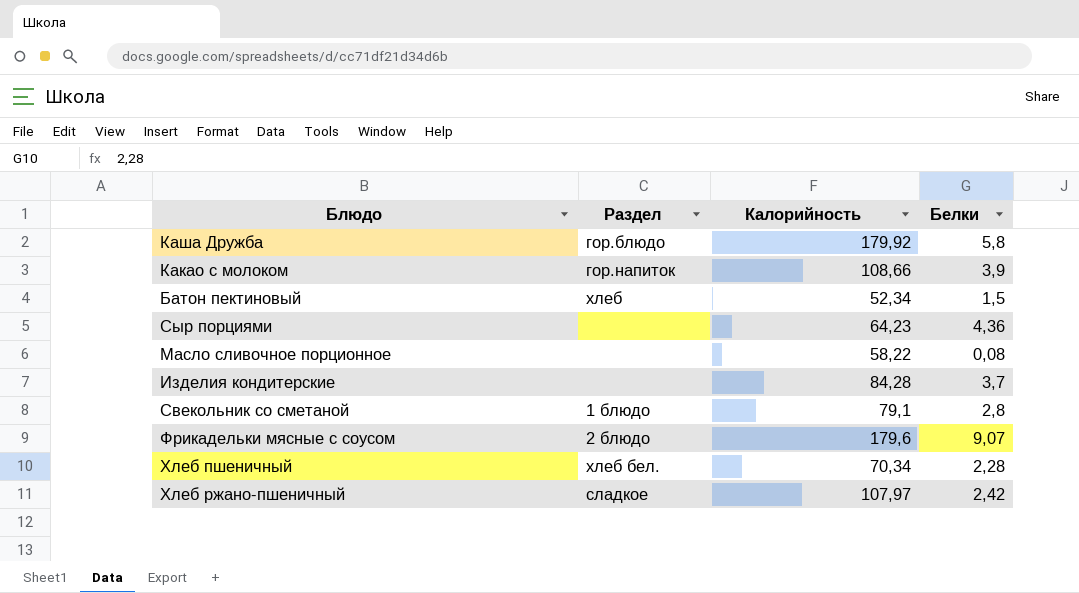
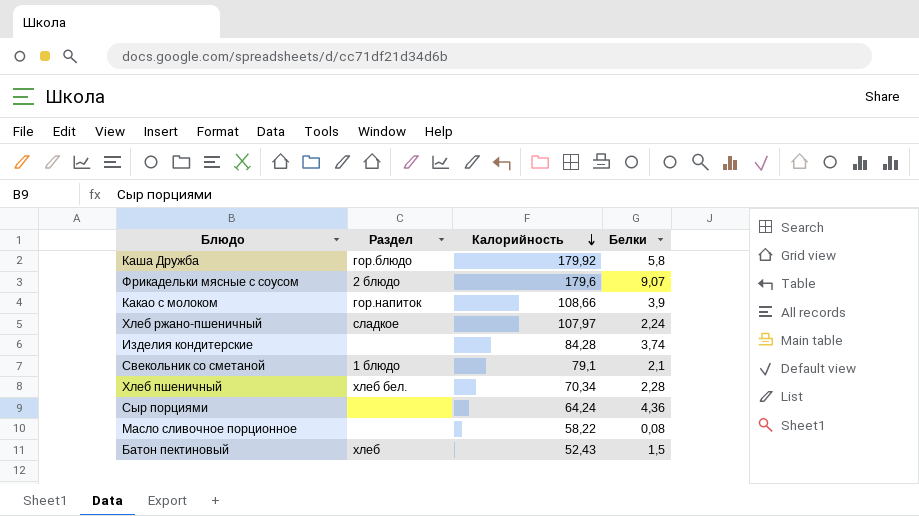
row order: none -> Калорийность descending
Хлеб ржано-пшеничный | Белки: 2,42 -> 2,24
Изделия кондитерские | Белки: 3,7 -> 3,74
Свекольник со сметаной | Белки: 2,8 -> 2,1
Сыр порциями | Калорийность: 64,23 -> 64,24
Батон пектиновый | Калорийность: 52,34 -> 52,43

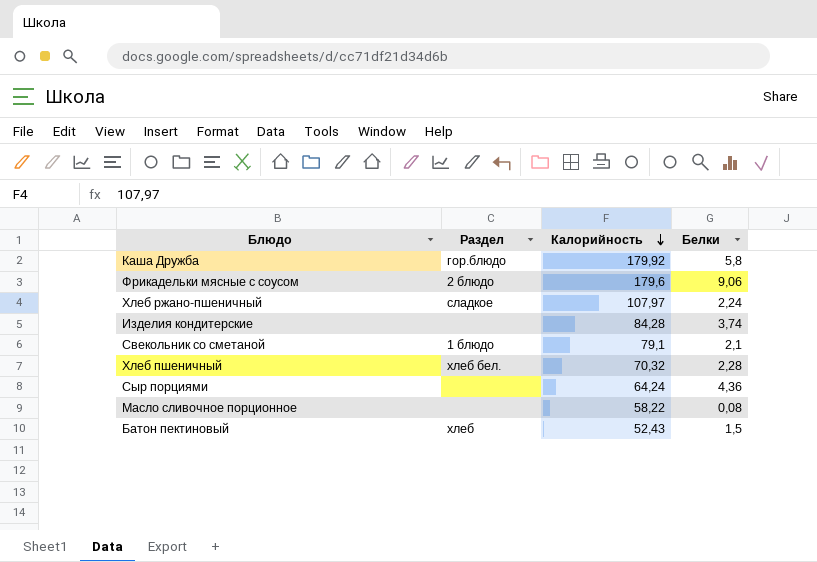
row Какао с молоком: гор.напиток | 108,66 | 3,9 -> none
Фрикадельки мясные с соусом | Белки: 9,07 -> 9,06
Хлеб пшеничный | Калорийность: 70,34 -> 70,32

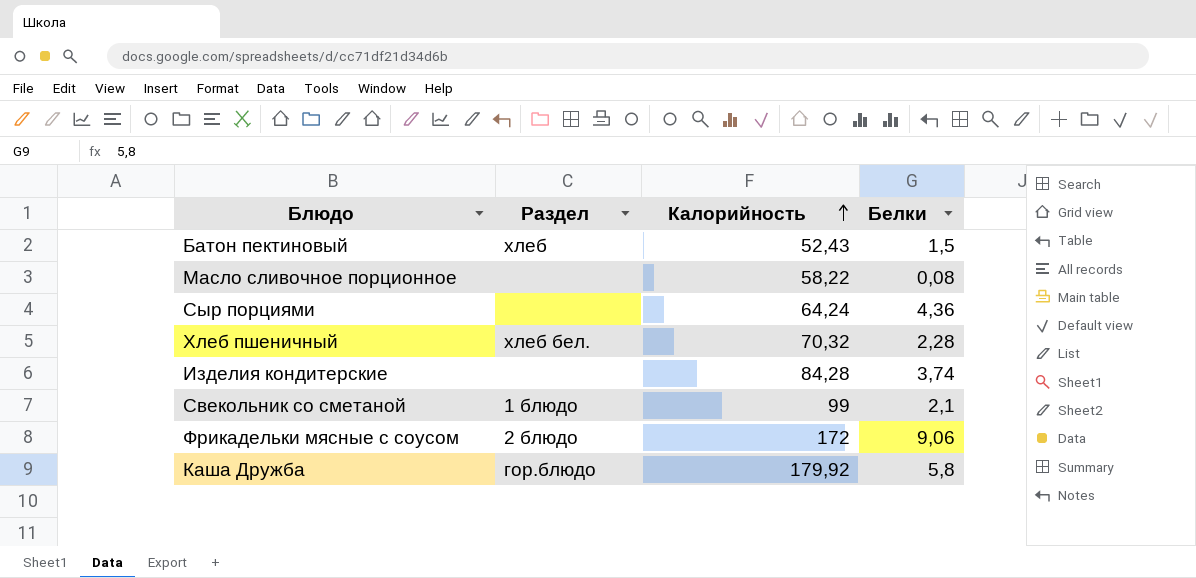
row order: Калорийность descending -> Калорийность ascending
row Хлеб ржано-пшеничный: сладкое | 107,97 | 2,24 -> none
Свекольник со сметаной | Калорийность: 79,1 -> 99
Фрикадельки мясные с соусом | Калорийность: 179,6 -> 172

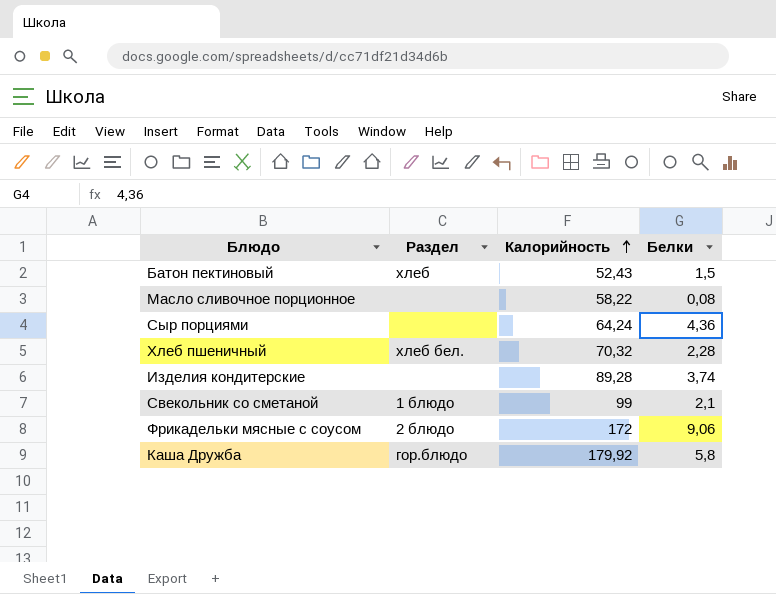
Изделия кондитерские | Калорийность: 84,28 -> 89,28

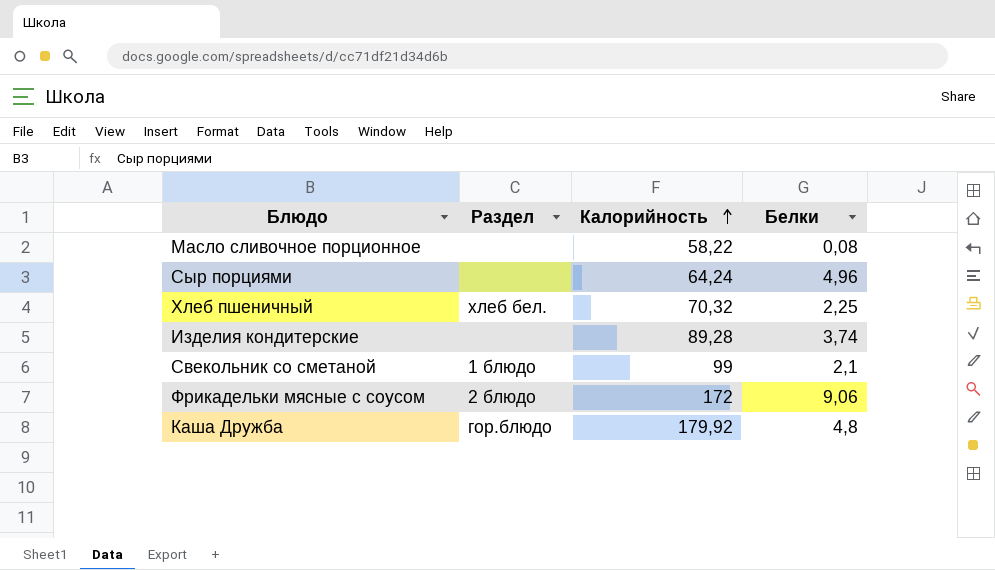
row Батон пектиновый: хлеб | 52,43 | 1,5 -> none
Сыр порциями | Белки: 4,36 -> 4,96
Хлеб пшеничный | Белки: 2,28 -> 2,25
Каша Дружба | Белки: 5,8 -> 4,8

